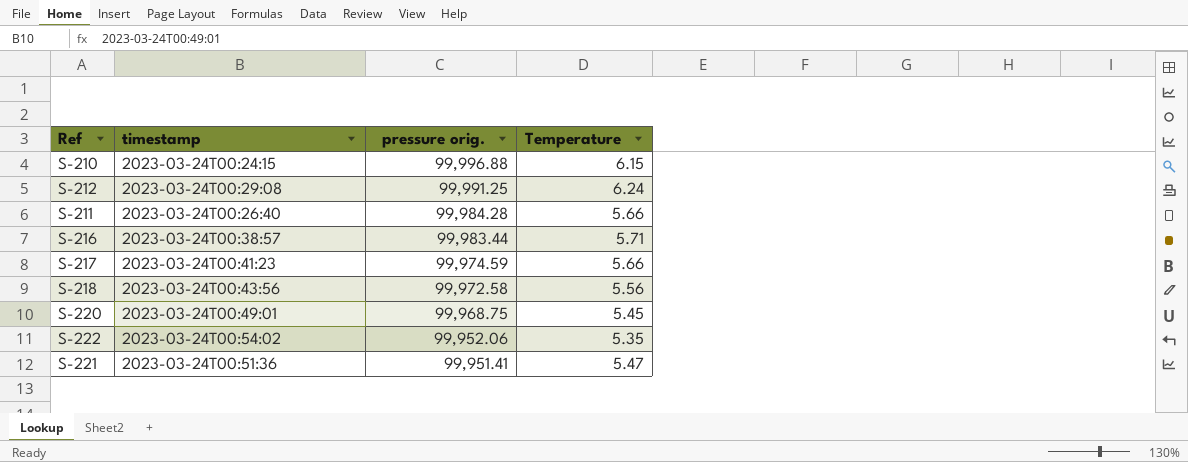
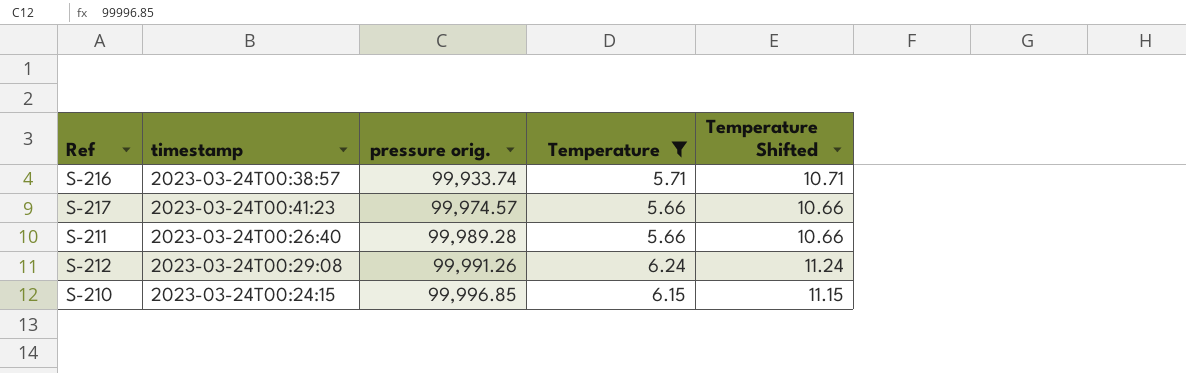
filter: none -> Temperature >= 5.66
row order: pressure orig. descending -> pressure orig. ascending
column Temperature Shifted | formula: none -> [Temperature] + 5
S-216 | pressure orig.: 99,983.44 -> 99,933.74
S-217 | pressure orig.: 99,974.59 -> 99,974.57
S-211 | pressure orig.: 99,984.28 -> 99,989.28
S-212 | pressure orig.: 99,991.25 -> 99,991.26
S-210 | pressure orig.: 99,996.88 -> 99,996.85

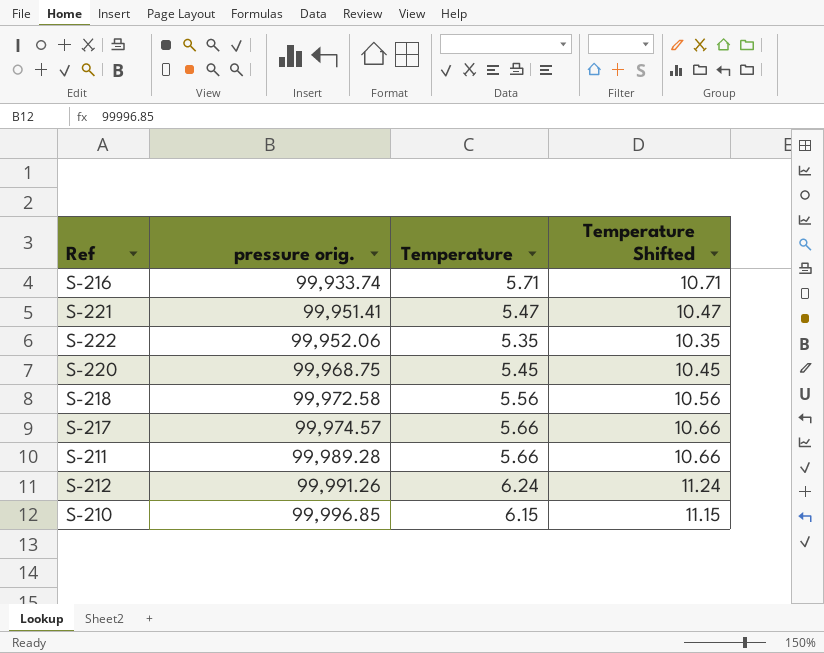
filter: Temperature >= 5.66 -> none
column timestamp | position: 2 -> none

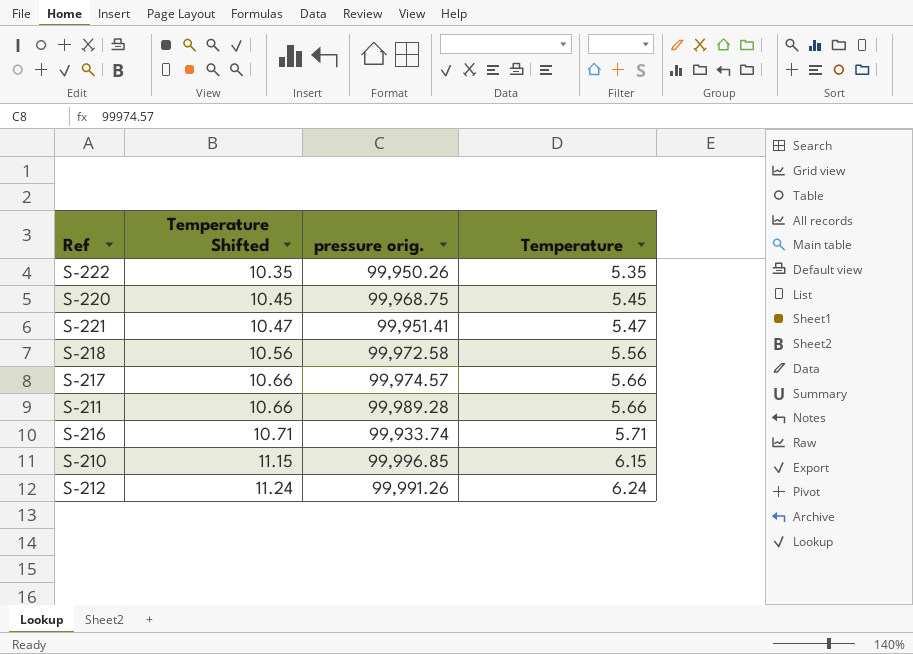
row order: pressure orig. ascending -> Temperature Shifted ascending
column Temperature Shifted | position: 4 -> 2
S-222 | pressure orig.: 99,952.06 -> 99,950.26

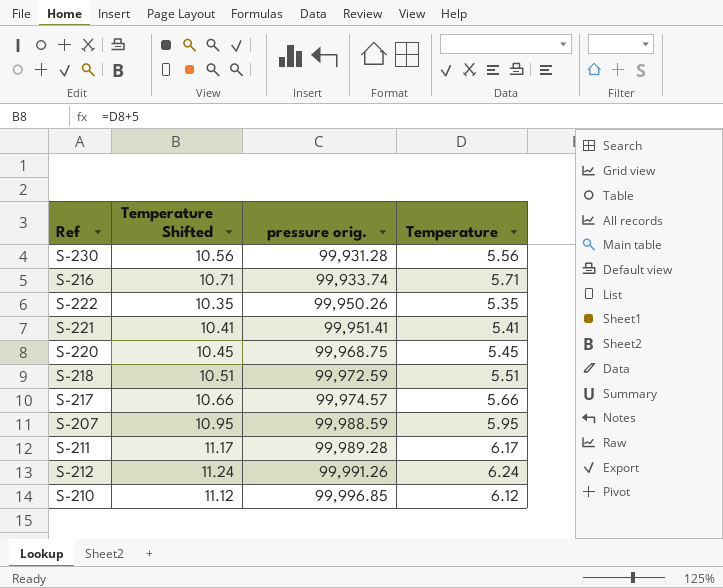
row order: Temperature Shifted ascending -> pressure orig. ascending
row S-230: none -> 10.56 | 99,931.28 | 5.56
S-221 | Temperature Shifted: 10.47 -> 10.41
S-221 | Temperature: 5.47 -> 5.41
S-218 | Temperature Shifted: 10.56 -> 10.51
S-218 | pressure orig.: 99,972.58 -> 99,972.59
S-218 | Temperature: 5.56 -> 5.51
row S-207: none -> 10.95 | 99,988.59 | 5.95
S-211 | Temperature Shifted: 10.66 -> 11.17
S-211 | Temperature: 5.66 -> 6.17
S-210 | Temperature Shifted: 11.15 -> 11.12
S-210 | Temperature: 6.15 -> 6.12

